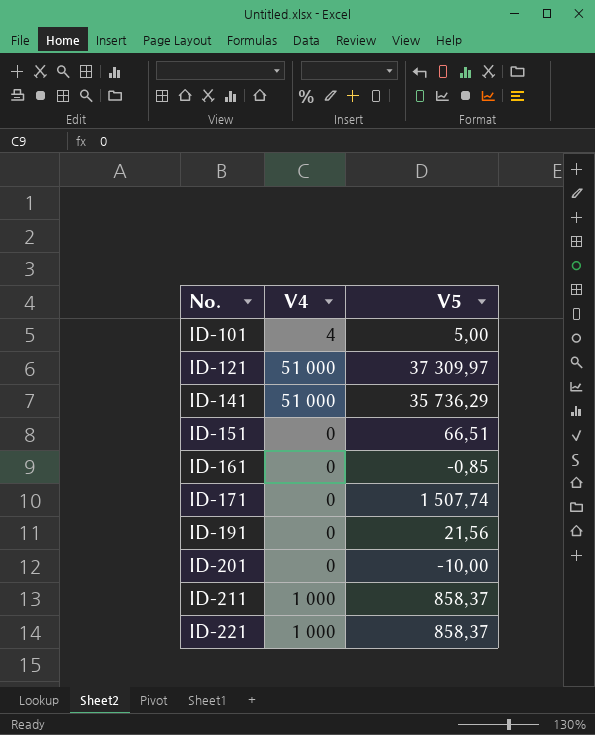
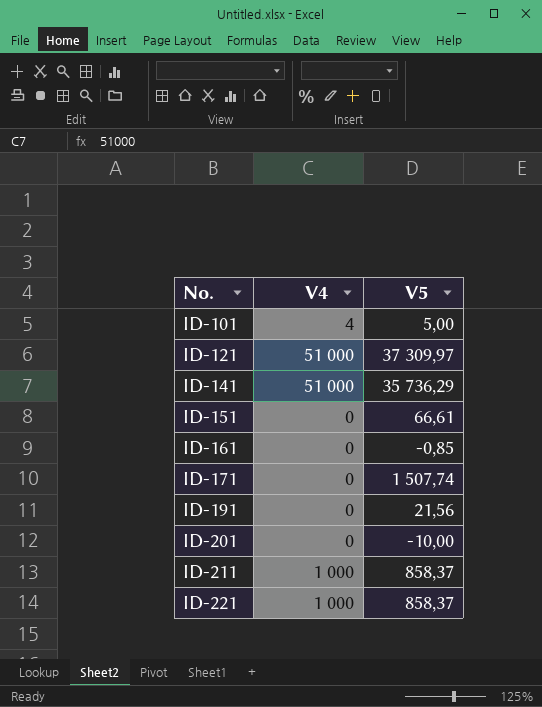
ID-151 | V5: 66,51 -> 66,61

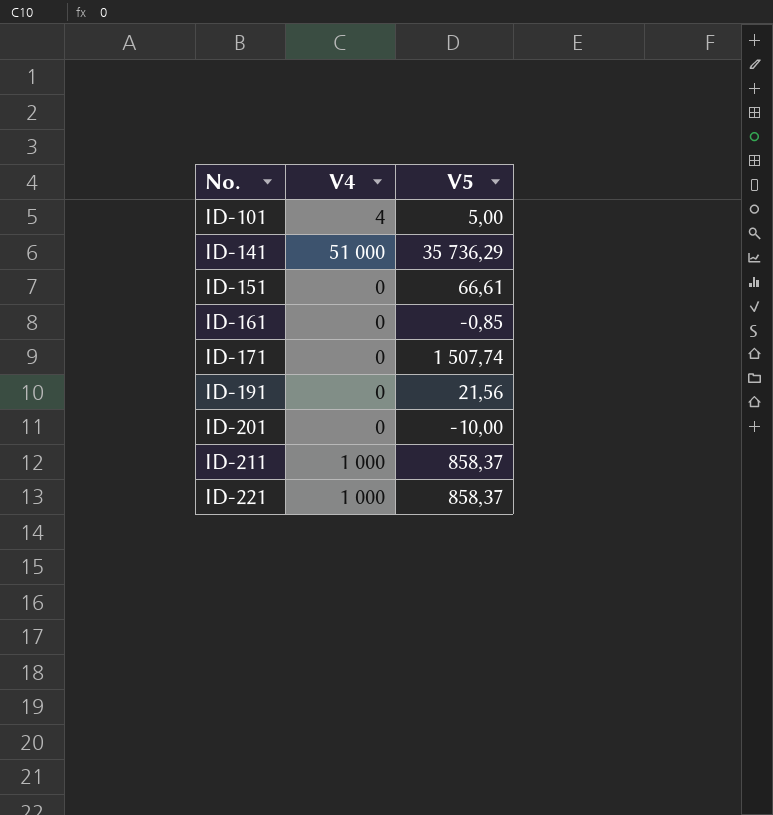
row ID-121: 51 000 | 37 309,97 -> none

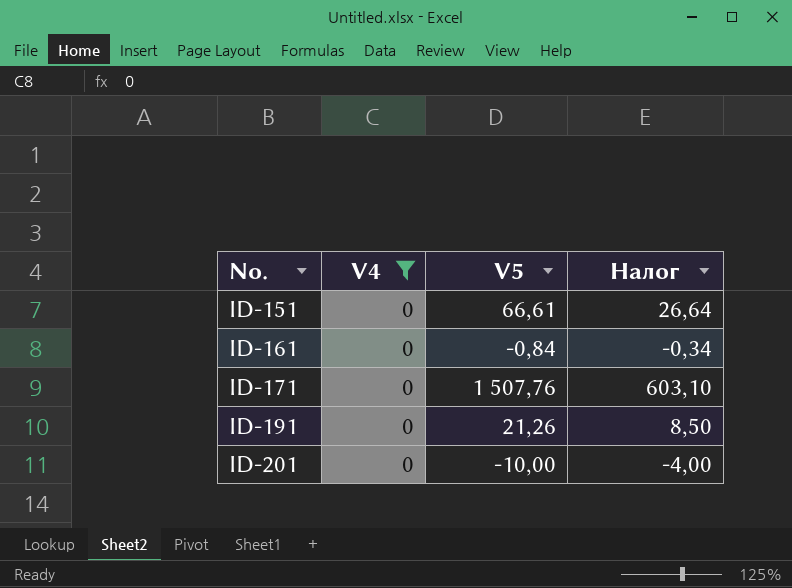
filter: none -> V4 = 0
column Налог | formula: none -> [V5] * 0,4
ID-161 | V5: -0,85 -> -0,84
ID-171 | V5: 1 507,74 -> 1 507,76
ID-191 | V5: 21,56 -> 21,26

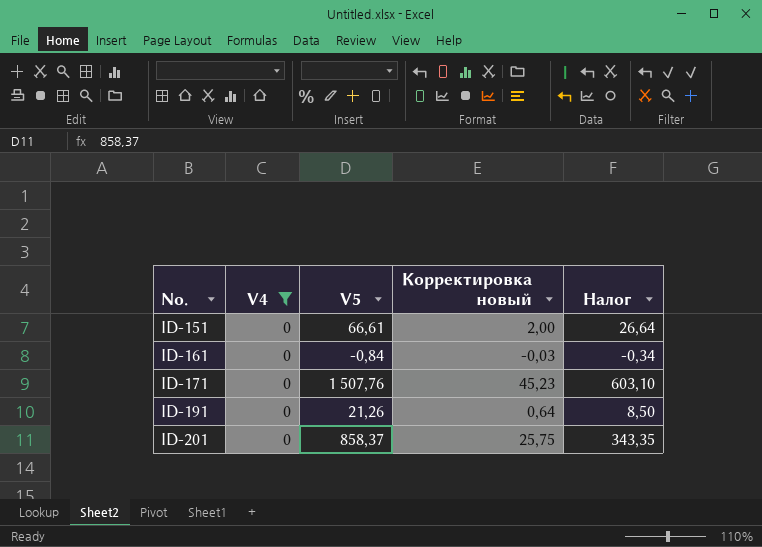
column Корректировка новый | formula: none -> [V5] * 0,03
ID-201 | V5: -10,00 -> 858,37
ID-201 | Налог: -4,00 -> 343,35

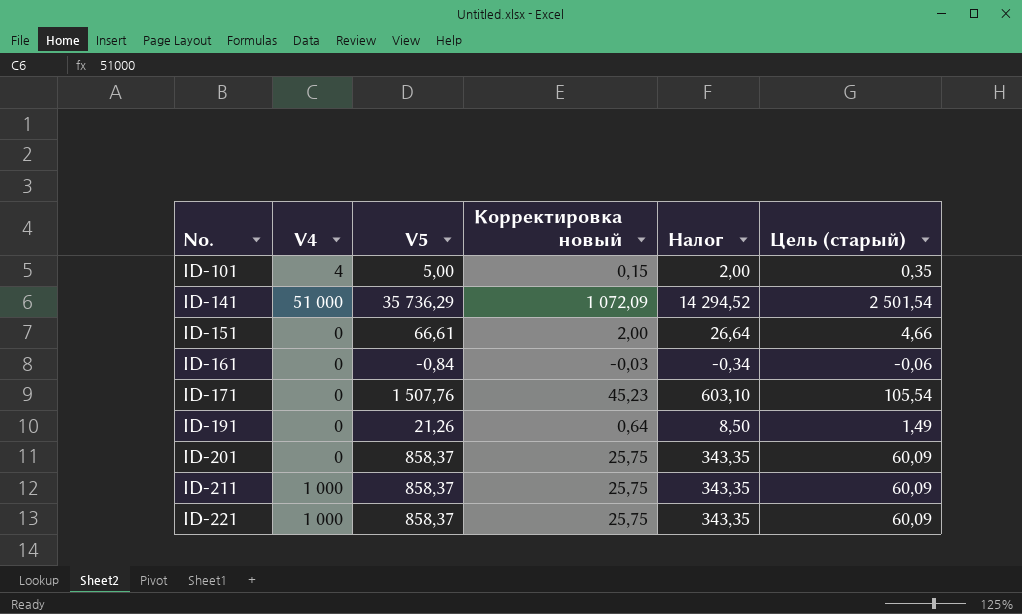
filter: V4 = 0 -> none
column Цель (старый) | formula: none -> [V5] * 0,07

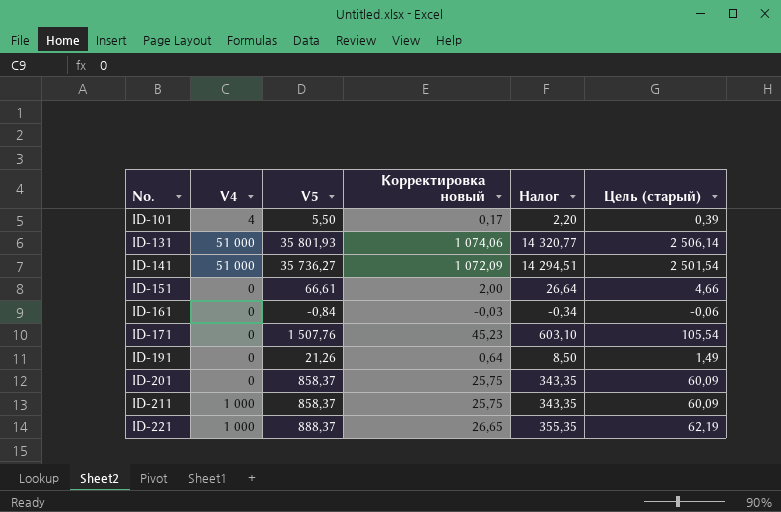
ID-101 | V5: 5,00 -> 5,50
ID-101 | Корректировка новый: 0,15 -> 0,17
ID-101 | Налог: 2,00 -> 2,20
ID-101 | Цель (старый): 0,35 -> 0,39
row ID-131: none -> 51 000 | 35 801,93 | 1 074,06 | 14 320,77 | 2 506,14
ID-141 | V5: 35 736,29 -> 35 736,27
ID-141 | Налог: 14 294,52 -> 14 294,51
ID-221 | V5: 858,37 -> 888,37
ID-221 | Корректировка новый: 25,75 -> 26,65
ID-221 | Налог: 343,35 -> 355,35
ID-221 | Цель (старый): 60,09 -> 62,19

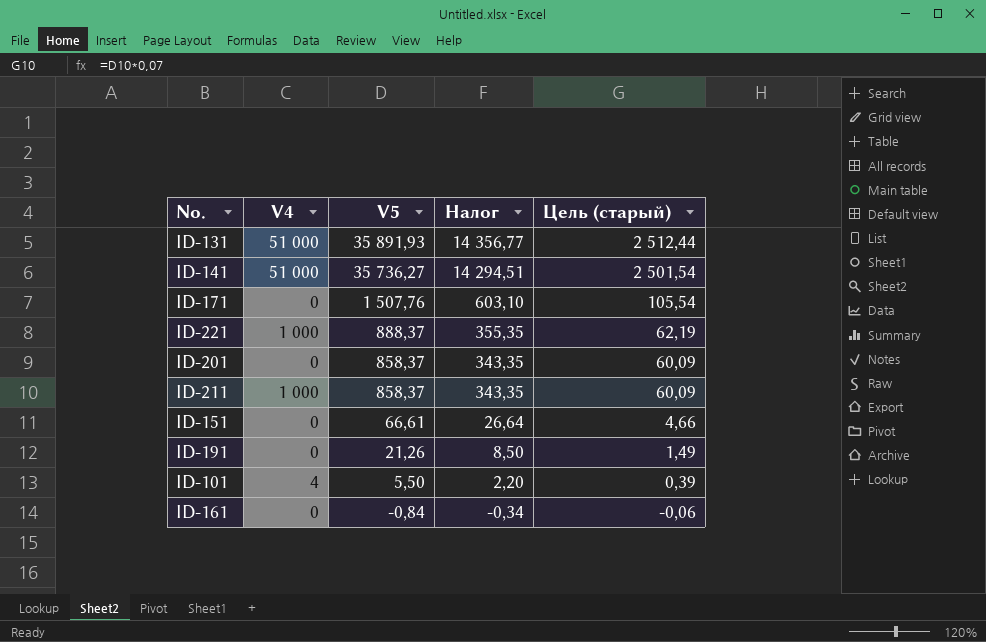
row order: No. ascending -> V5 descending
column Корректировка новый | formula: [V5] * 0,03 -> none
ID-131 | V5: 35 801,93 -> 35 891,93
ID-131 | Налог: 14 320,77 -> 14 356,77
ID-131 | Цель (старый): 2 506,14 -> 2 512,44

